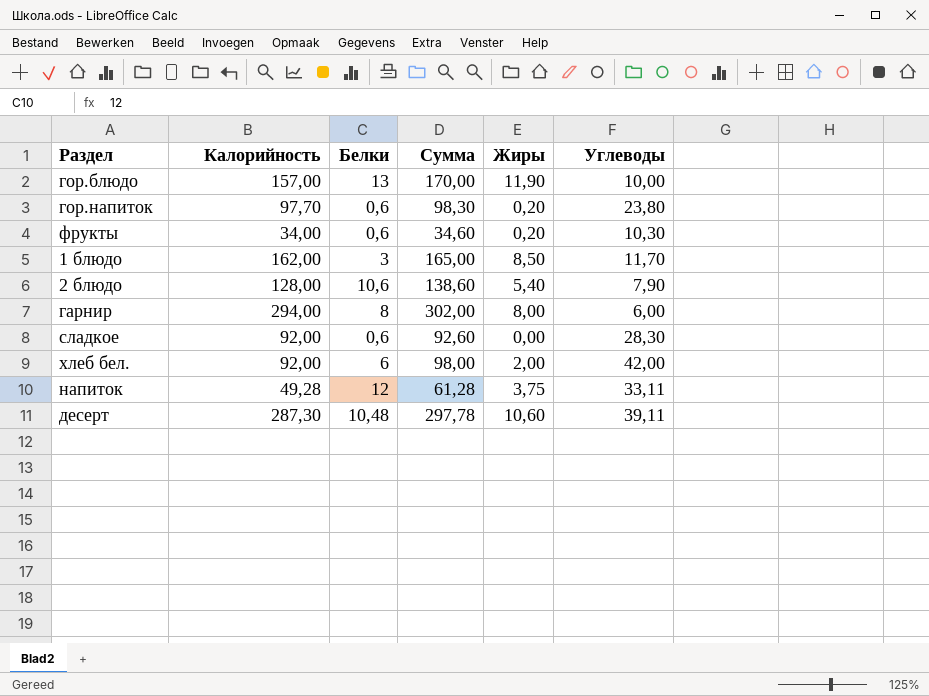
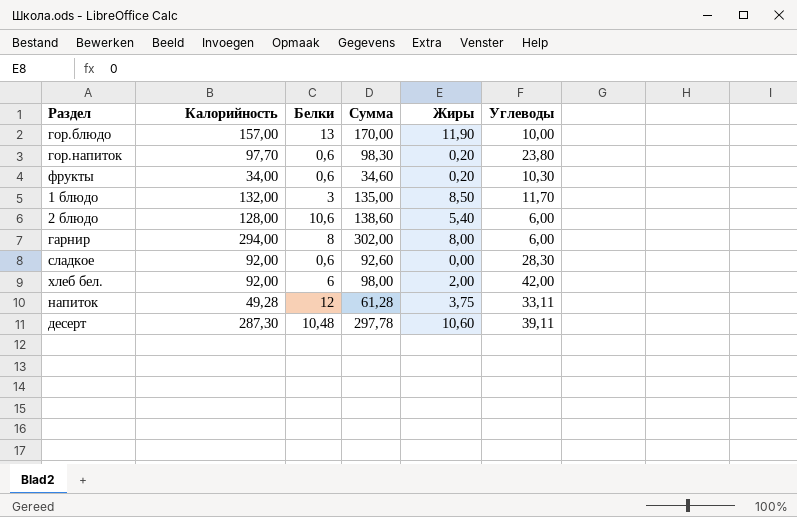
1 блюдо | Калорийность: 162,00 -> 132,00
1 блюдо | Сумма: 165,00 -> 135,00
2 блюдо | Углеводы: 7,90 -> 6,00

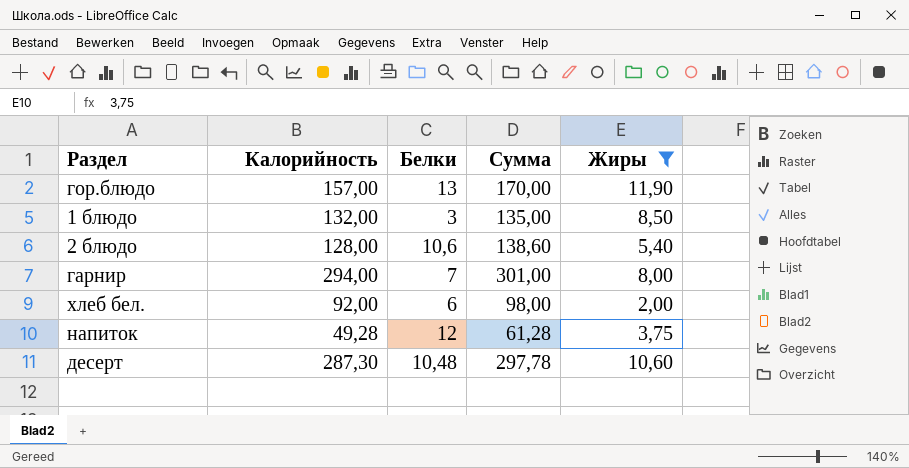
filter: none -> Жиры >= 2,00
column Углеводы | position: 6 -> none
гарнир | Белки: 8 -> 7
гарнир | Сумма: 302,00 -> 301,00

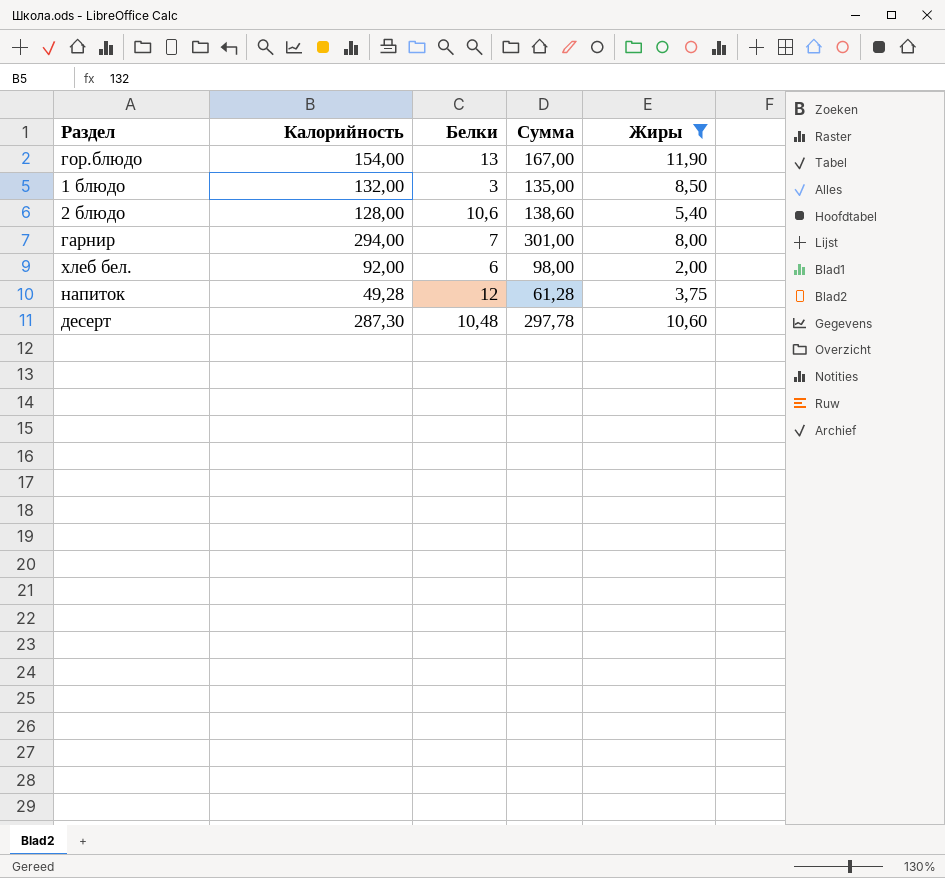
гор.блюдо | Калорийность: 157,00 -> 154,00
гор.блюдо | Сумма: 170,00 -> 167,00

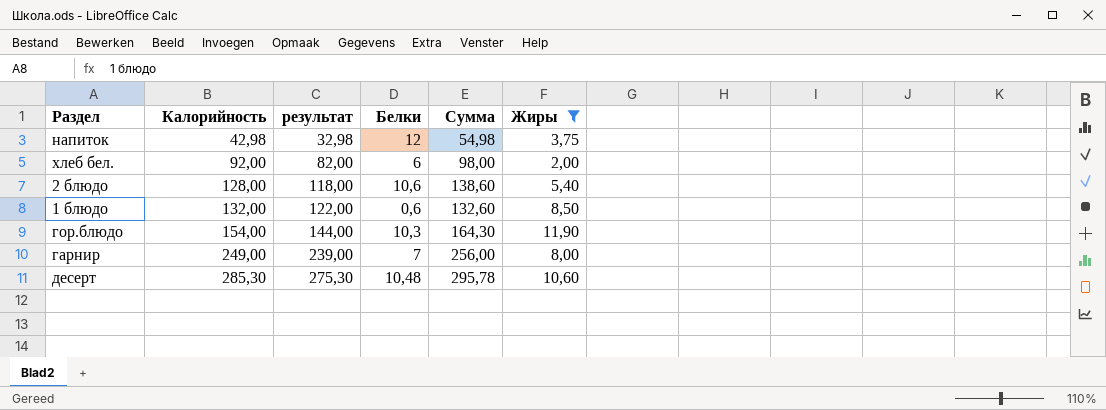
row order: none -> Калорийность ascending
column результат | formula: none -> [Калорийность] - 10
напиток | Калорийность: 49,28 -> 42,98
напиток | Сумма: 61,28 -> 54,98
1 блюдо | Белки: 3 -> 0,6
1 блюдо | Сумма: 135,00 -> 132,60
гор.блюдо | Белки: 13 -> 10,3
гор.блюдо | Сумма: 167,00 -> 164,30
гарнир | Калорийность: 294,00 -> 249,00
гарнир | Сумма: 301,00 -> 256,00
десерт | Калорийность: 287,30 -> 285,30
десерт | Сумма: 297,78 -> 295,78

